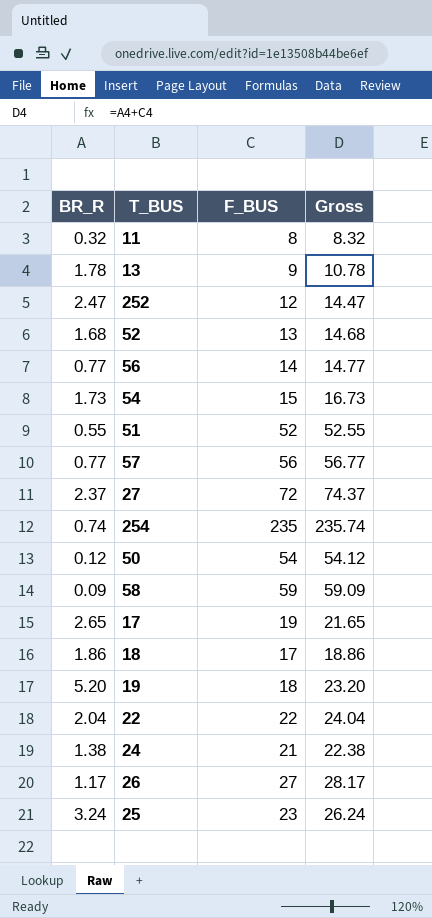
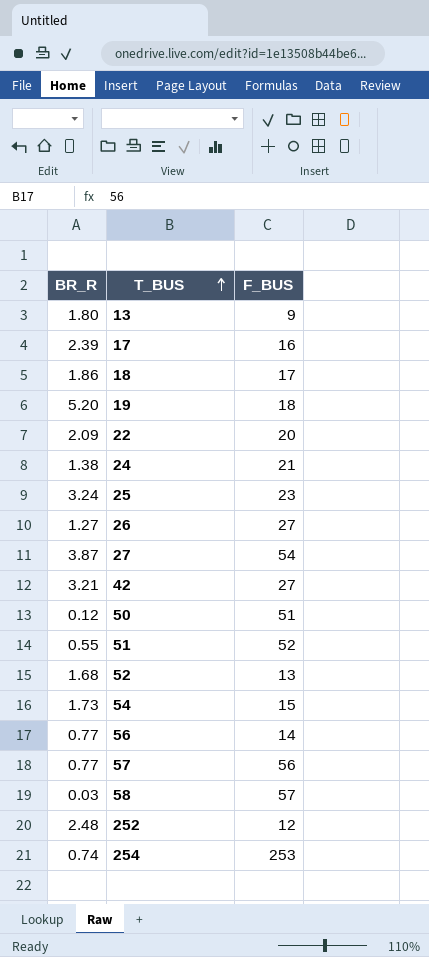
row order: none -> T_BUS ascending
column Gross | formula: [BR_R] + [F_BUS] -> none
row 11: 0.32 | 8 | 8.32 -> none
13 | BR_R: 1.78 -> 1.80
17 | BR_R: 2.65 -> 2.39
17 | F_BUS: 19 -> 16
22 | BR_R: 2.04 -> 2.09
22 | F_BUS: 22 -> 20
26 | BR_R: 1.17 -> 1.27
27 | BR_R: 2.37 -> 3.87
27 | F_BUS: 72 -> 54
row 42: none -> 3.21 | 27
50 | F_BUS: 54 -> 51
58 | BR_R: 0.09 -> 0.03
58 | F_BUS: 59 -> 57
252 | BR_R: 2.47 -> 2.48
254 | F_BUS: 235 -> 253

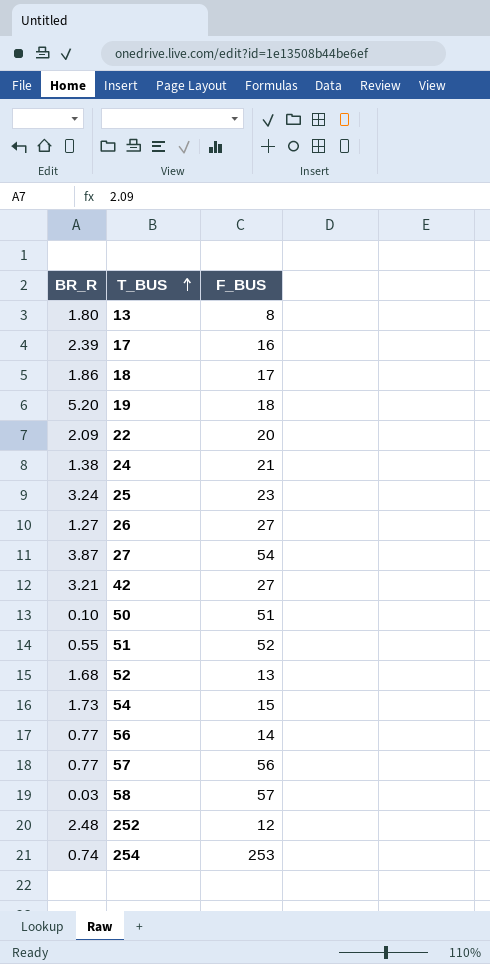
13 | F_BUS: 9 -> 8
50 | BR_R: 0.12 -> 0.10

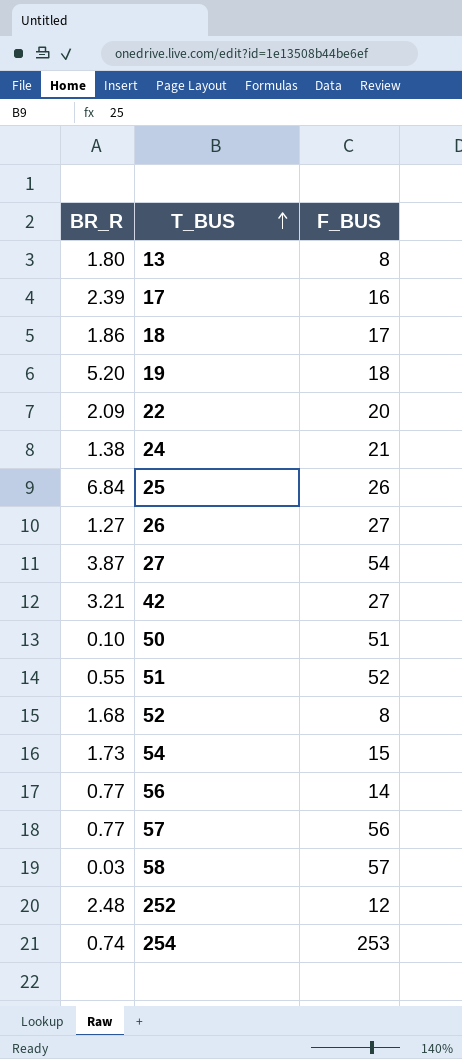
25 | BR_R: 3.24 -> 6.84
25 | F_BUS: 23 -> 26
52 | F_BUS: 13 -> 8

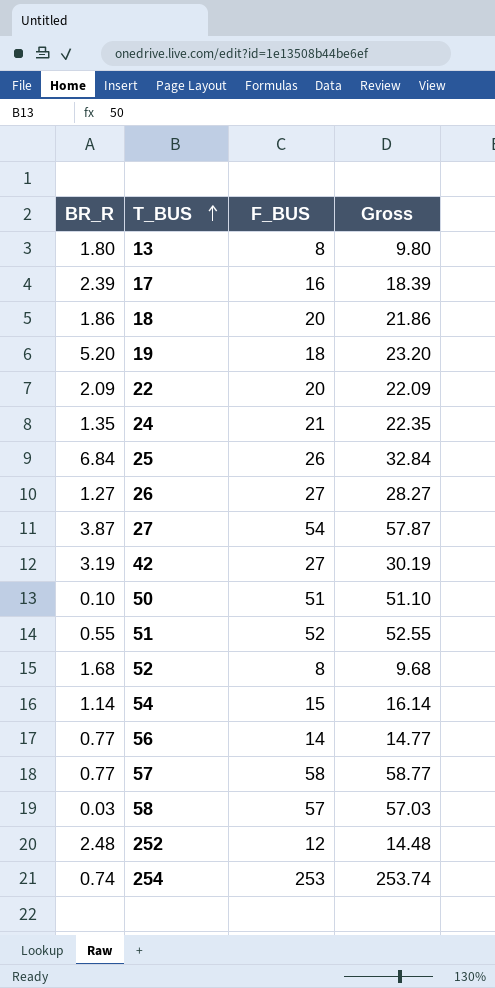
column Gross | formula: none -> [BR_R] + [F_BUS]
18 | F_BUS: 17 -> 20
24 | BR_R: 1.38 -> 1.35
42 | BR_R: 3.21 -> 3.19
54 | BR_R: 1.73 -> 1.14
57 | F_BUS: 56 -> 58

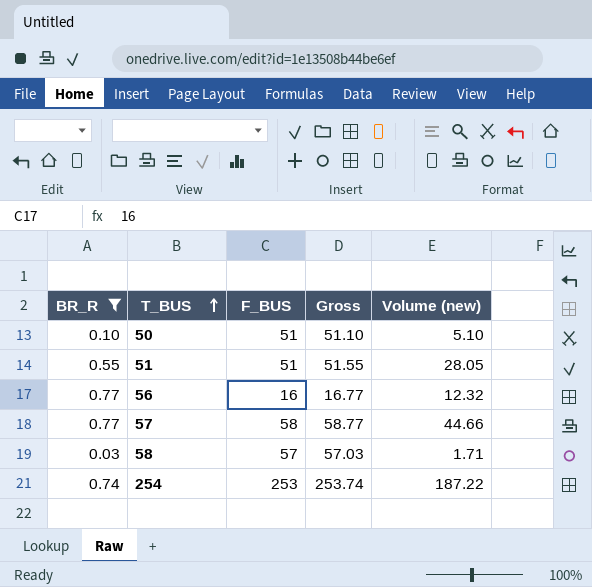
filter: none -> BR_R <= 0.77
column Volume (new) | formula: none -> [BR_R] * [F_BUS]
51 | F_BUS: 52 -> 51
51 | Gross: 52.55 -> 51.55
56 | F_BUS: 14 -> 16
56 | Gross: 14.77 -> 16.77

